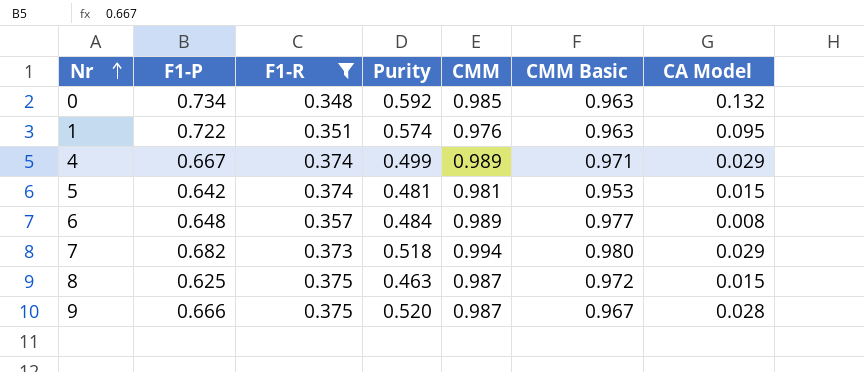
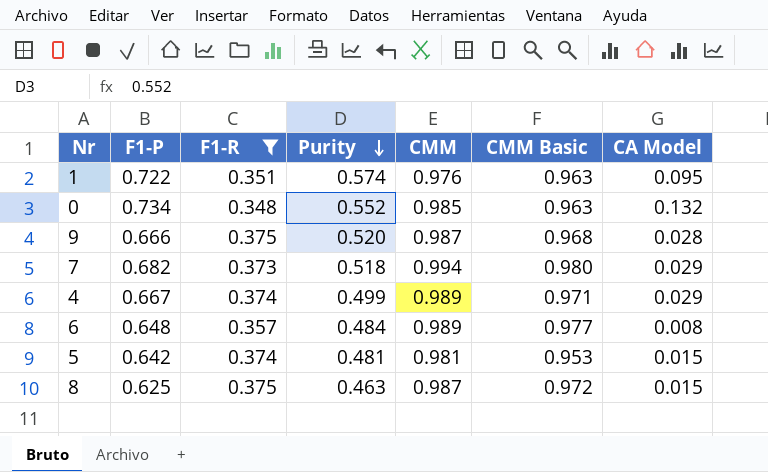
row order: Nr ascending -> Purity descending
0 | Purity: 0.592 -> 0.552
9 | CMM Basic: 0.967 -> 0.968

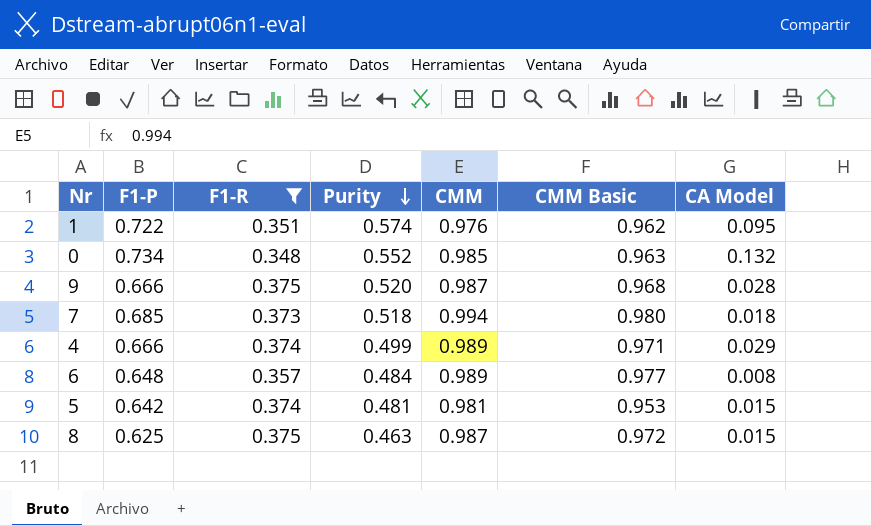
1 | CMM Basic: 0.963 -> 0.962
7 | F1-P: 0.682 -> 0.685
7 | CA Model: 0.029 -> 0.018
4 | F1-P: 0.667 -> 0.666

